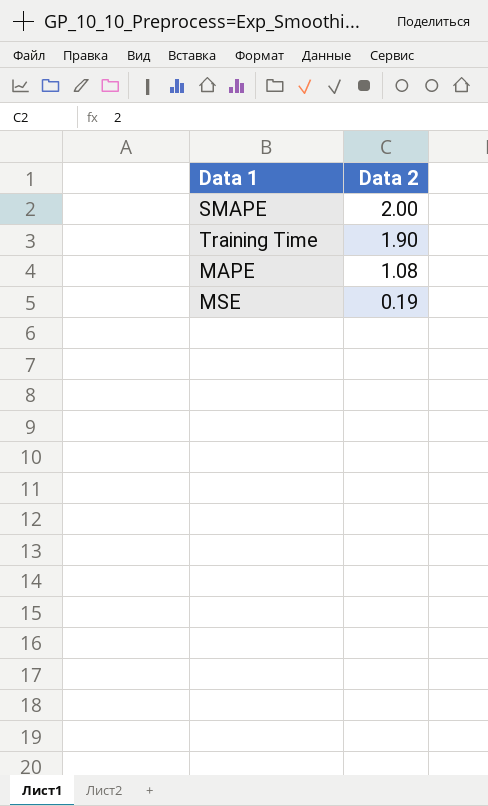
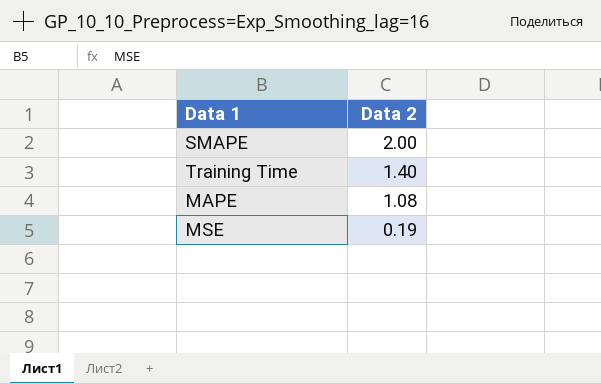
Training Time | Data 2: 1.90 -> 1.40

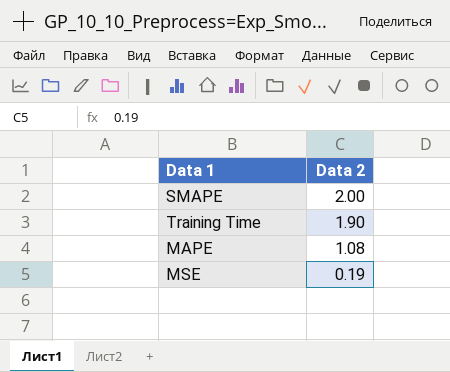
Training Time | Data 2: 1.40 -> 1.90

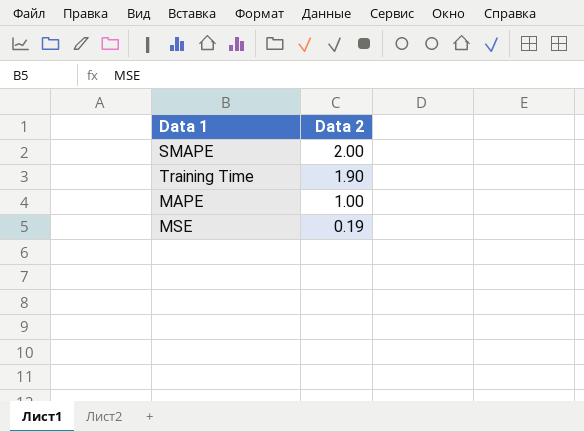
MAPE | Data 2: 1.08 -> 1.00

